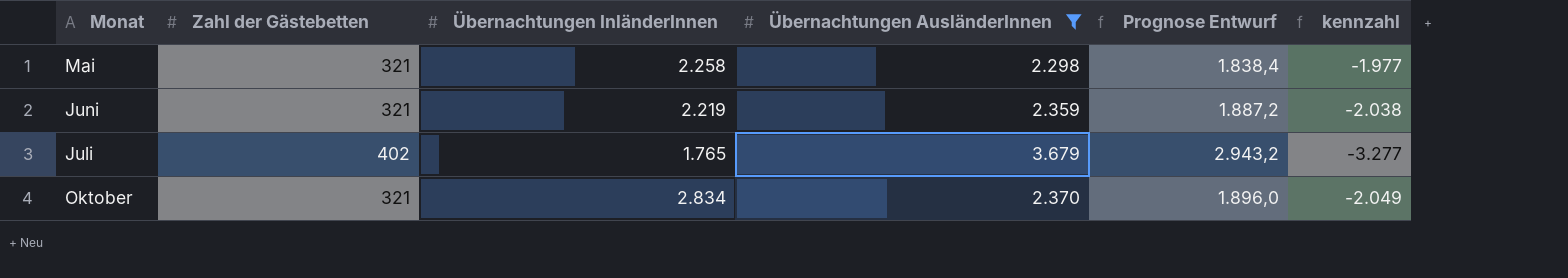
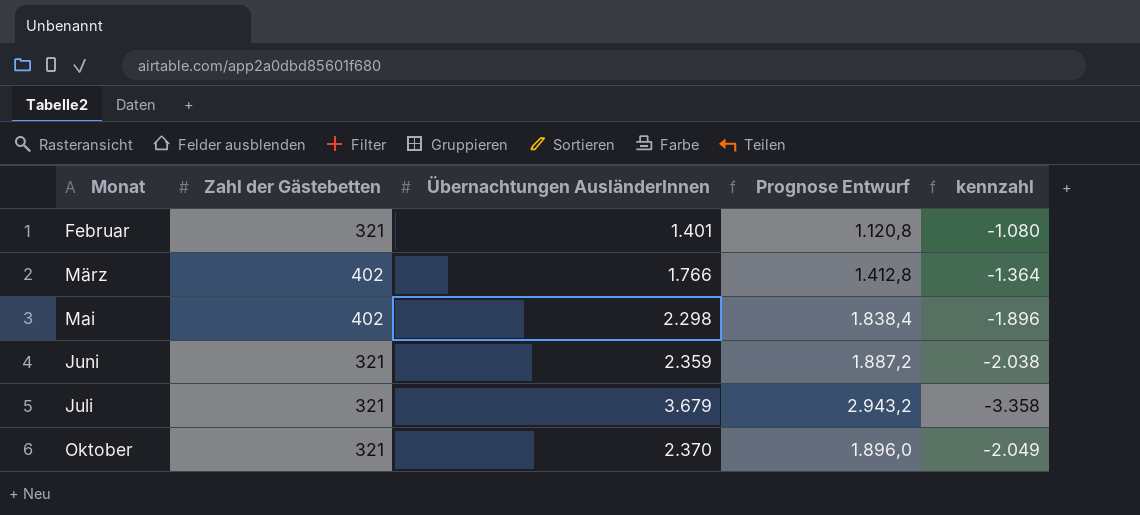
filter: Übernachtungen AusländerInnen >= 2.298 -> none
column Übernachtungen InländerInnen | position: 3 -> none
Mai | Zahl der Gästebetten: 321 -> 402
Mai | kennzahl: -1.977 -> -1.896
Juli | Zahl der Gästebetten: 402 -> 321
Juli | kennzahl: -3.277 -> -3.358

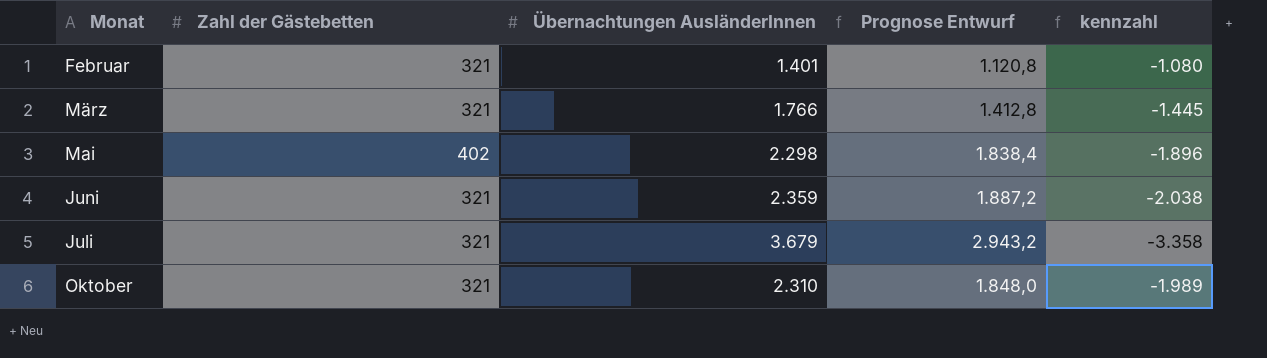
März | Zahl der Gästebetten: 402 -> 321
März | kennzahl: -1.364 -> -1.445
Oktober | Übernachtungen AusländerInnen: 2.370 -> 2.310
Oktober | Prognose Entwurf: 1.896,0 -> 1.848,0
Oktober | kennzahl: -2.049 -> -1.989

